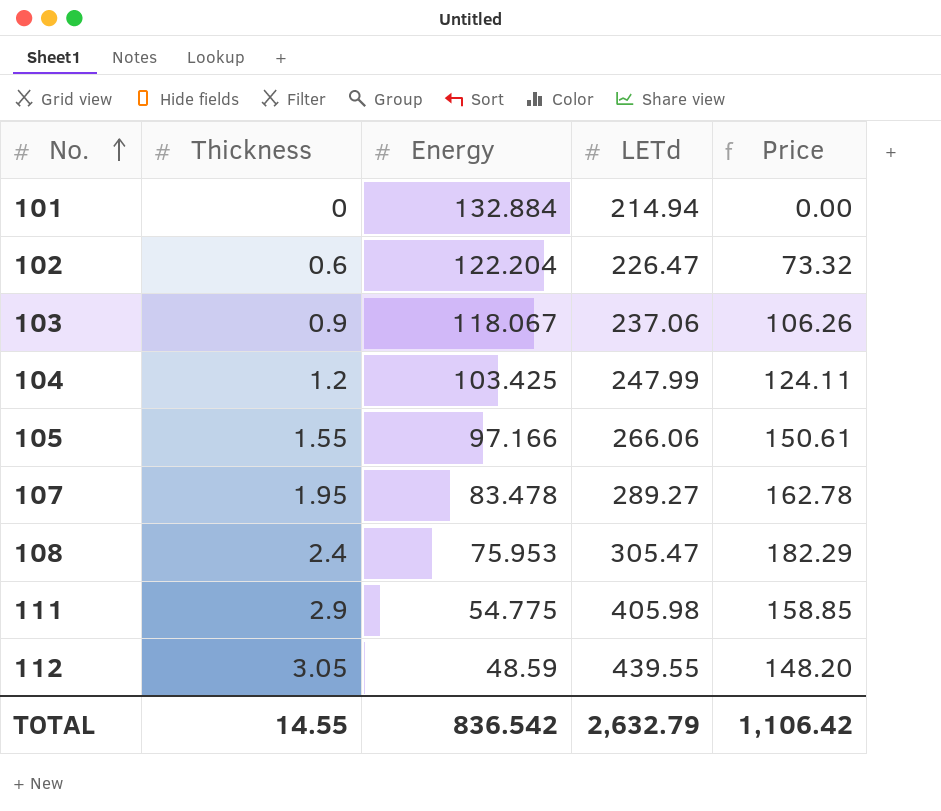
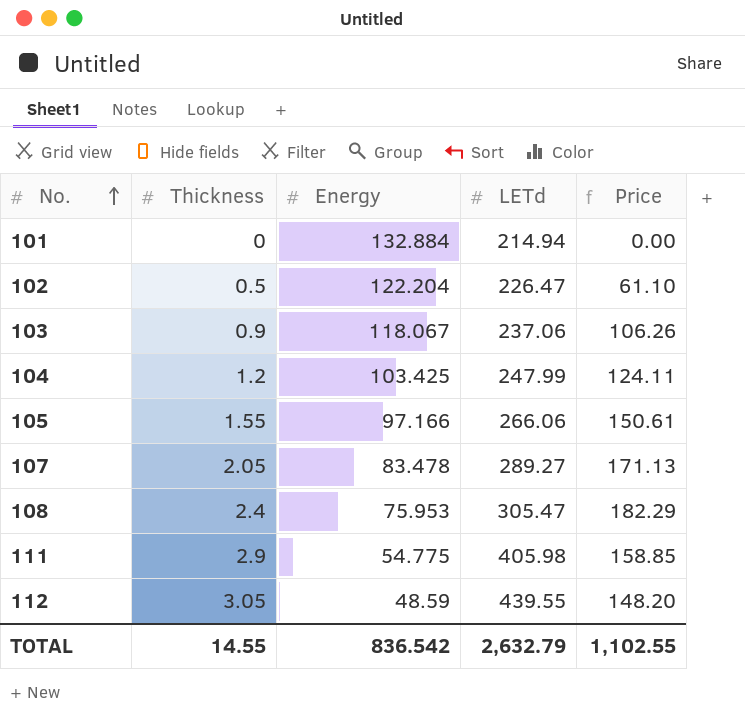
102 | Thickness: 0.6 -> 0.5
102 | Price: 73.32 -> 61.10
107 | Thickness: 1.95 -> 2.05
107 | Price: 162.78 -> 171.13
TOTAL | Price: 1,106.42 -> 1,102.55

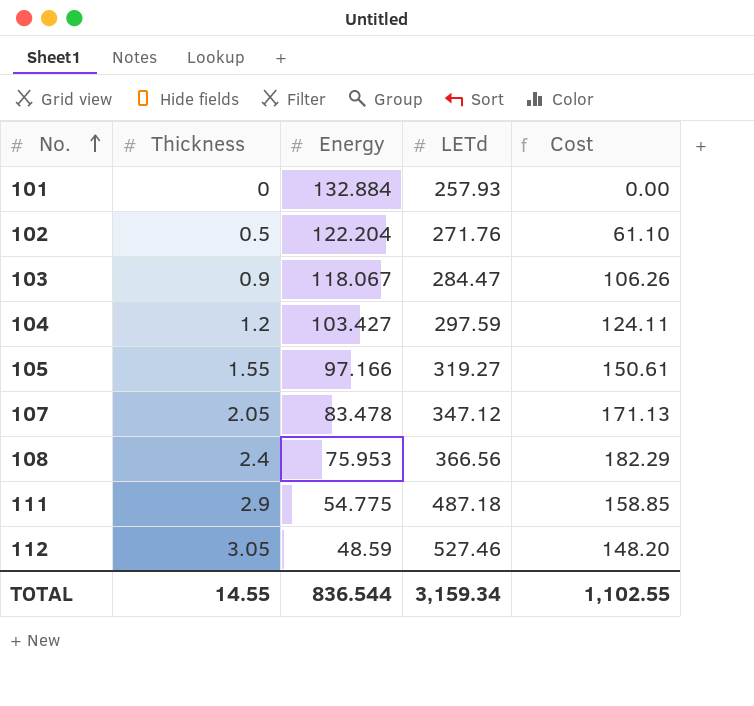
column name: Price -> Cost
101 | LETd: 214.94 -> 257.93
102 | LETd: 226.47 -> 271.76
103 | LETd: 237.06 -> 284.47
104 | Energy: 103.425 -> 103.427
104 | LETd: 247.99 -> 297.59
105 | LETd: 266.06 -> 319.27
107 | LETd: 289.27 -> 347.12
108 | LETd: 305.47 -> 366.56
111 | LETd: 405.98 -> 487.18
112 | LETd: 439.55 -> 527.46
TOTAL | Energy: 836.542 -> 836.544
TOTAL | LETd: 2,632.79 -> 3,159.34

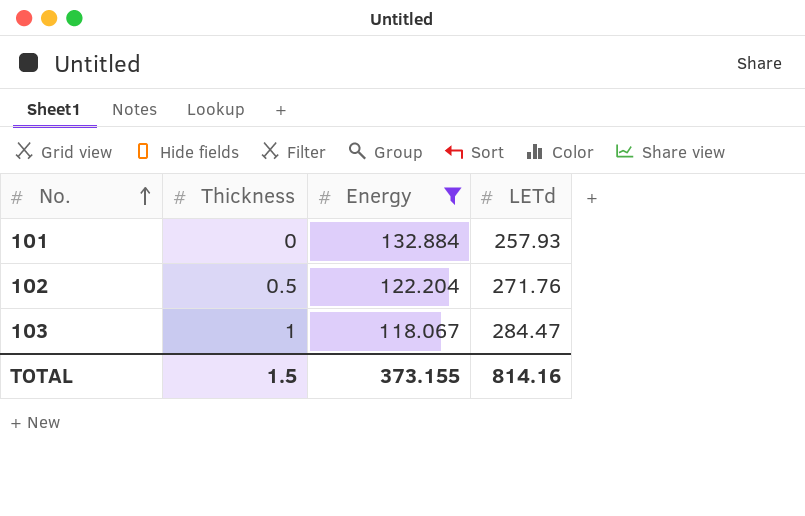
filter: none -> Energy >= 118.067
column Cost | formula: [Thickness] * [Energy] -> none
103 | Thickness: 0.9 -> 1
TOTAL | Thickness: 14.55 -> 1.5
TOTAL | Energy: 836.544 -> 373.155
TOTAL | LETd: 3,159.34 -> 814.16

